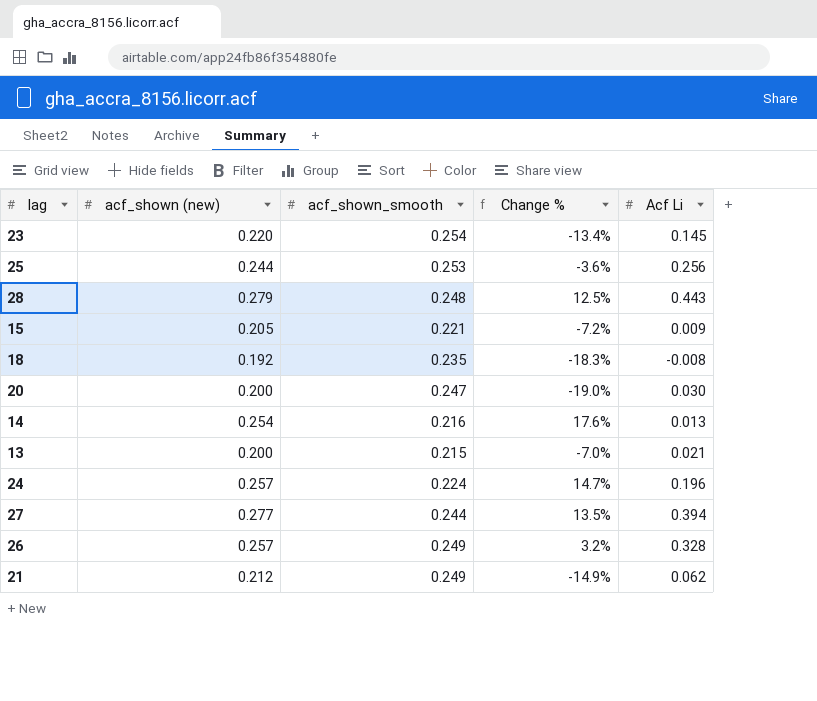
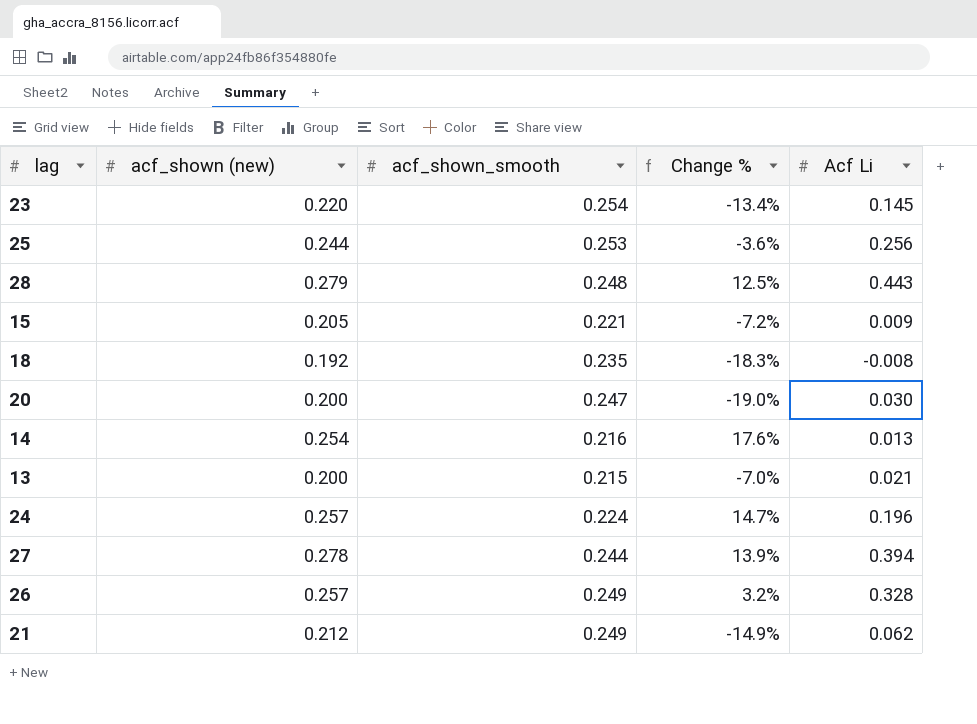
27 | acf_shown (new): 0.277 -> 0.278
27 | Change %: 13.5% -> 13.9%

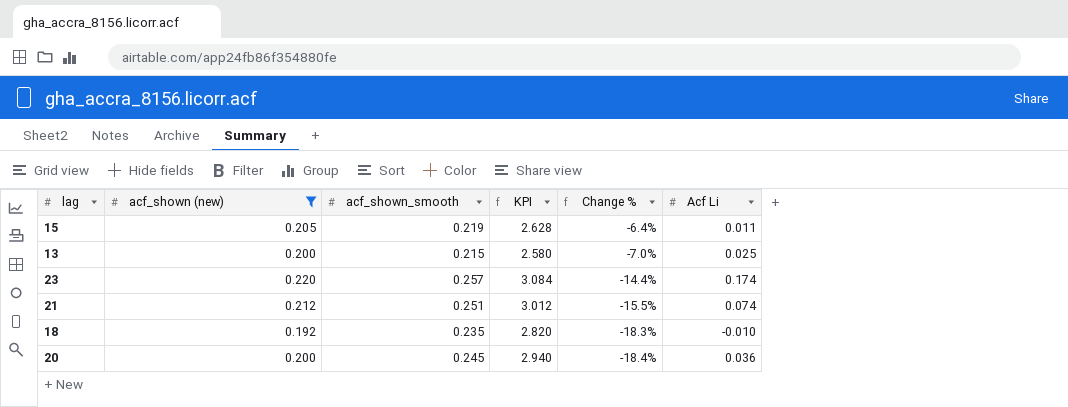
filter: none -> acf_shown (new) <= 0.220
row order: none -> Change % descending
column KPI | formula: none -> [acf_shown_smooth] * 12
15 | acf_shown_smooth: 0.221 -> 0.219
15 | Change %: -7.2% -> -6.4%
15 | Acf Li: 0.009 -> 0.011
13 | Acf Li: 0.021 -> 0.025
23 | acf_shown_smooth: 0.254 -> 0.257
23 | Change %: -13.4% -> -14.4%
23 | Acf Li: 0.145 -> 0.174
21 | acf_shown_smooth: 0.249 -> 0.251
21 | Change %: -14.9% -> -15.5%
21 | Acf Li: 0.062 -> 0.074
18 | Acf Li: -0.008 -> -0.010
20 | acf_shown_smooth: 0.247 -> 0.245
20 | Change %: -19.0% -> -18.4%
20 | Acf Li: 0.030 -> 0.036

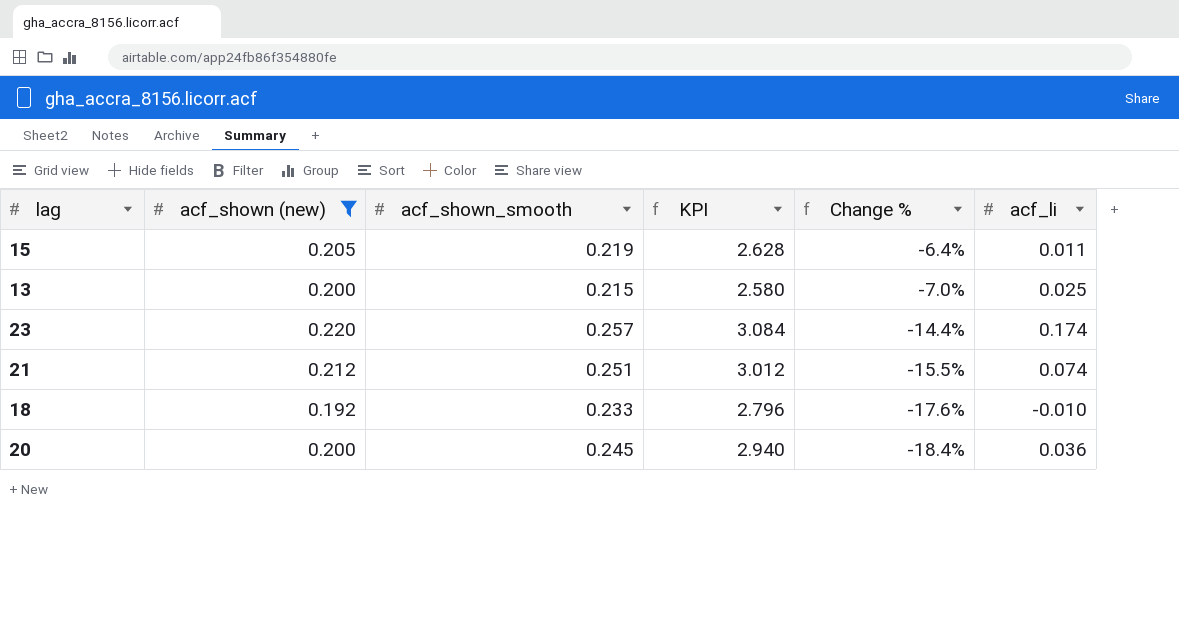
column name: Acf Li -> acf_li
18 | acf_shown_smooth: 0.235 -> 0.233
18 | KPI: 2.820 -> 2.796
18 | Change %: -18.3% -> -17.6%

